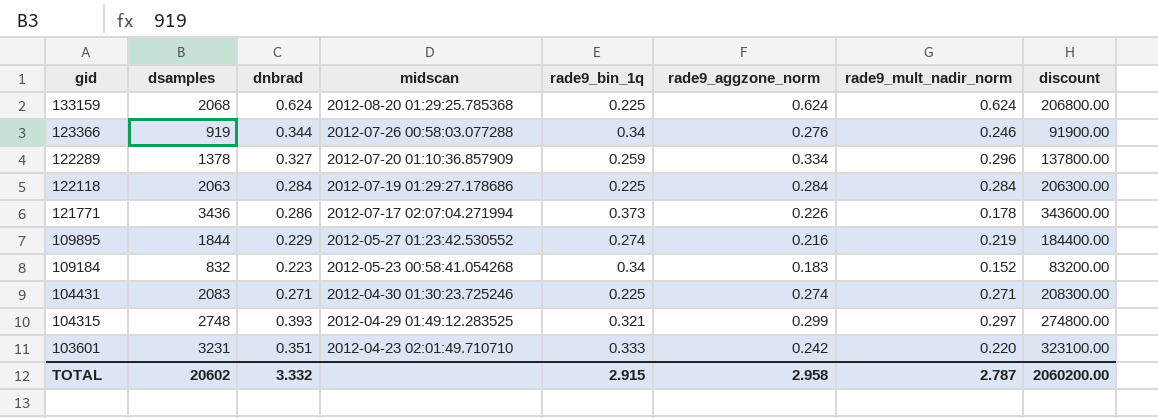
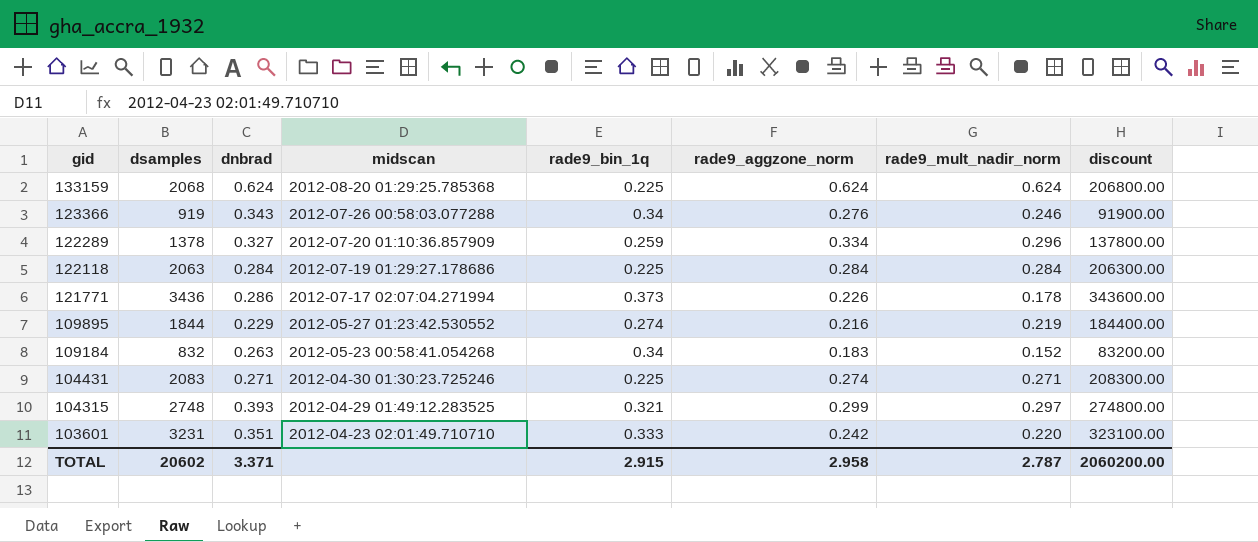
123366 | dnbrad: 0.344 -> 0.343
109184 | dnbrad: 0.223 -> 0.263
TOTAL | dnbrad: 3.332 -> 3.371

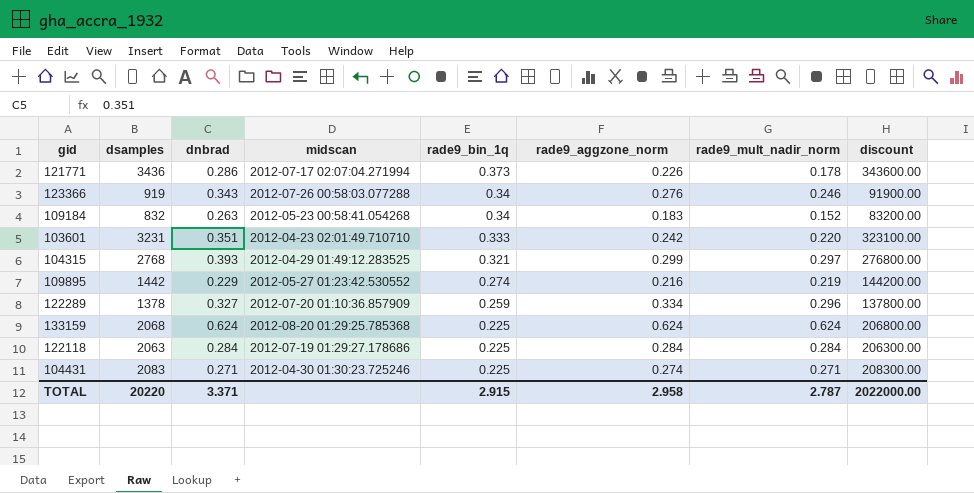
row order: gid descending -> rade9_bin_1q descending
104315 | dsamples: 2748 -> 2768
104315 | discount: 274800.00 -> 276800.00
109895 | dsamples: 1844 -> 1442
109895 | discount: 184400.00 -> 144200.00
TOTAL | dsamples: 20602 -> 20220
TOTAL | discount: 2060200.00 -> 2022000.00

